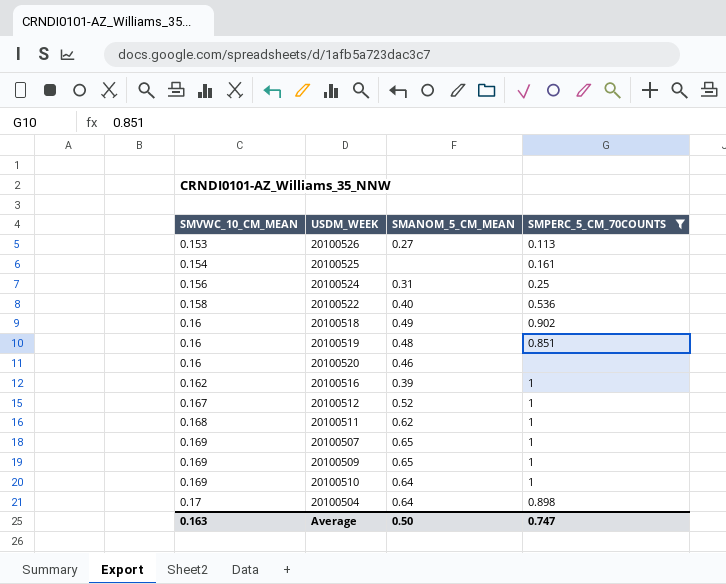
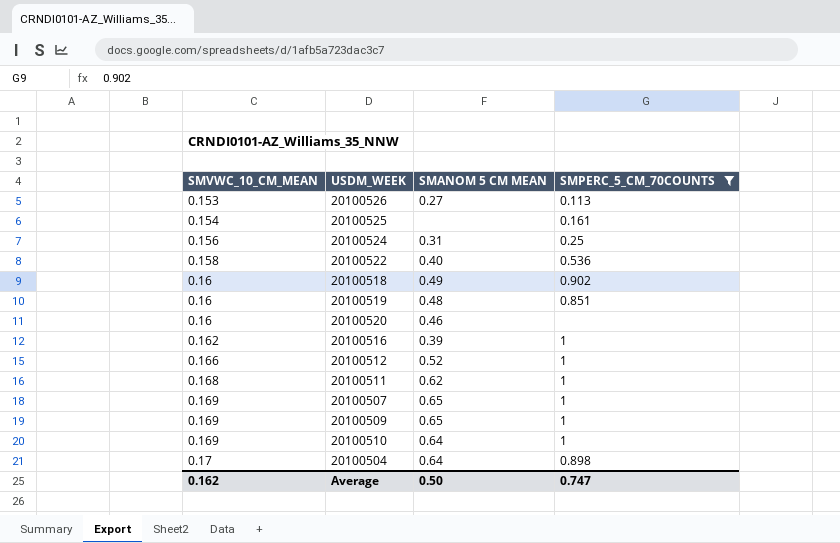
column name: SMANOM_5_CM_MEAN -> SMANOM 5 CM MEAN
20100512 | SMVWC_10_CM_MEAN: 0.167 -> 0.166
Average | SMVWC_10_CM_MEAN: 0.163 -> 0.162

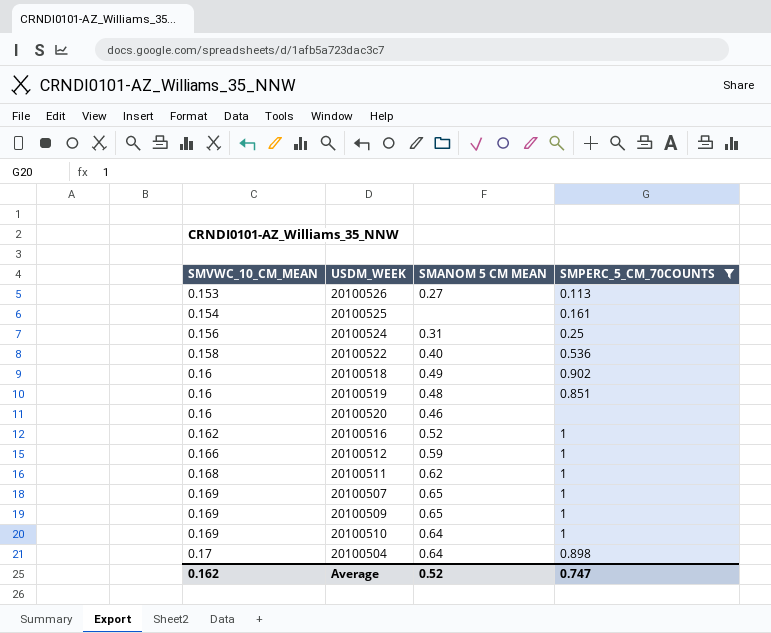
20100516 | SMANOM 5 CM MEAN: 0.39 -> 0.52
20100512 | SMANOM 5 CM MEAN: 0.52 -> 0.59
Average | SMANOM 5 CM MEAN: 0.50 -> 0.52

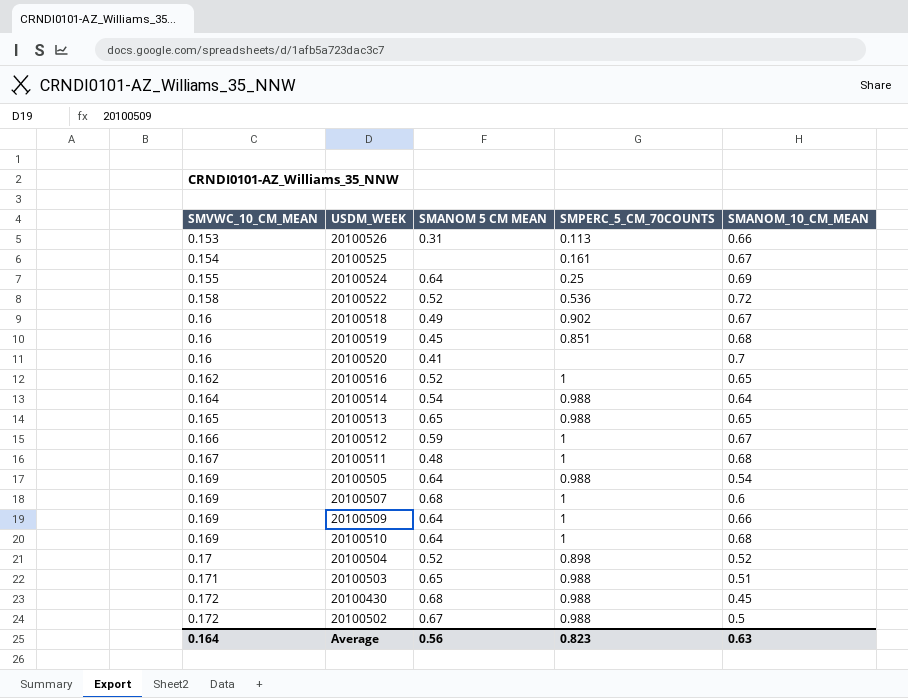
filter: SMPERC_5_CM_70COUNTS != 0.988 -> none
column SMANOM_10_CM_MEAN | position: none -> 5
20100526 | SMANOM 5 CM MEAN: 0.27 -> 0.31
20100524 | SMVWC_10_CM_MEAN: 0.156 -> 0.155
20100524 | SMANOM 5 CM MEAN: 0.31 -> 0.64
20100522 | SMANOM 5 CM MEAN: 0.40 -> 0.52
20100519 | SMANOM 5 CM MEAN: 0.48 -> 0.45
20100520 | SMANOM 5 CM MEAN: 0.46 -> 0.41
20100511 | SMVWC_10_CM_MEAN: 0.168 -> 0.167
20100511 | SMANOM 5 CM MEAN: 0.62 -> 0.48
20100507 | SMANOM 5 CM MEAN: 0.65 -> 0.68
20100509 | SMANOM 5 CM MEAN: 0.65 -> 0.64
20100504 | SMANOM 5 CM MEAN: 0.64 -> 0.52
Average | SMVWC_10_CM_MEAN: 0.162 -> 0.164
Average | SMANOM 5 CM MEAN: 0.52 -> 0.56
Average | SMPERC_5_CM_70COUNTS: 0.747 -> 0.823

